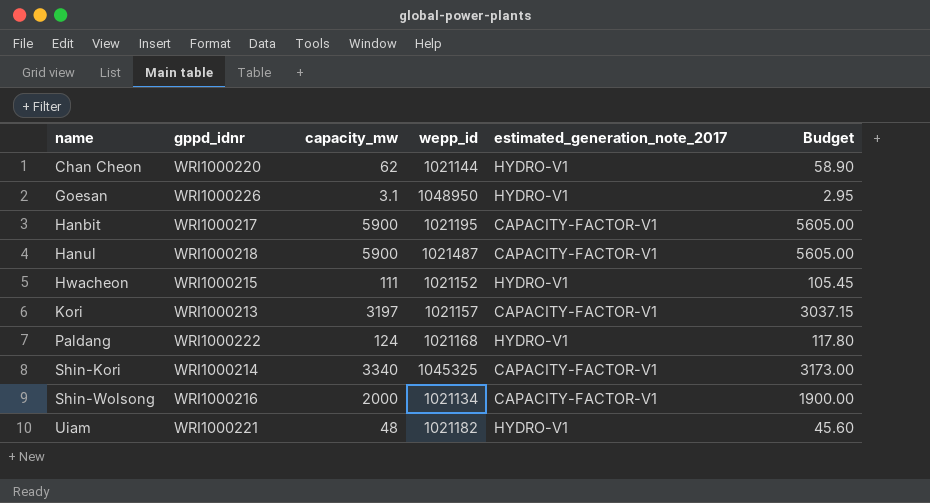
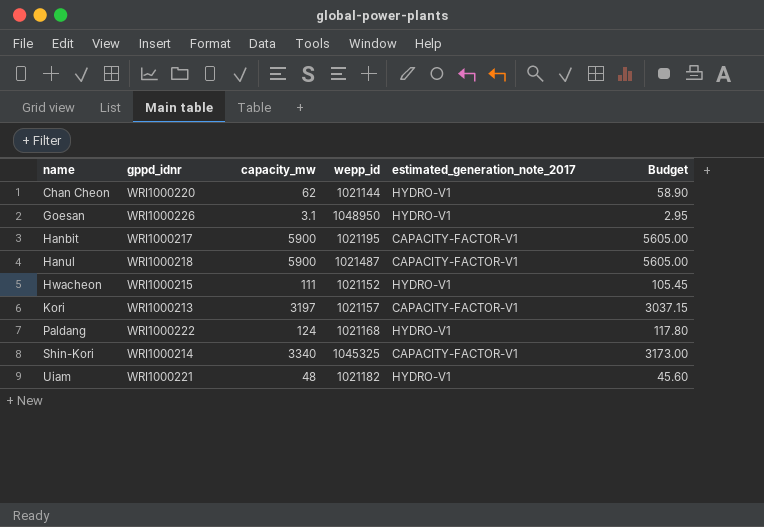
row Shin-Wolsong: WRI1000216 | 2000 | 1021134 | CAPACITY-FACTOR-V1 | 1900.00 -> none

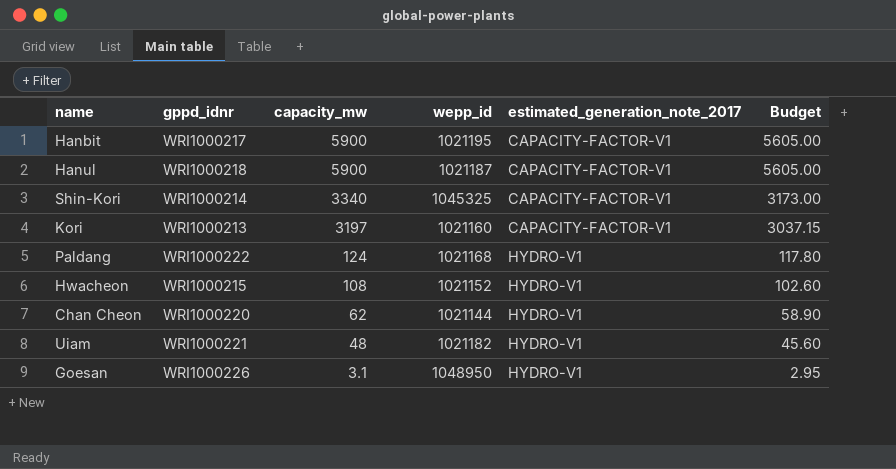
row order: name ascending -> capacity_mw descending
Hanul | wepp_id: 1021487 -> 1021187
Kori | wepp_id: 1021157 -> 1021160
Hwacheon | capacity_mw: 111 -> 108
Hwacheon | Budget: 105.45 -> 102.60

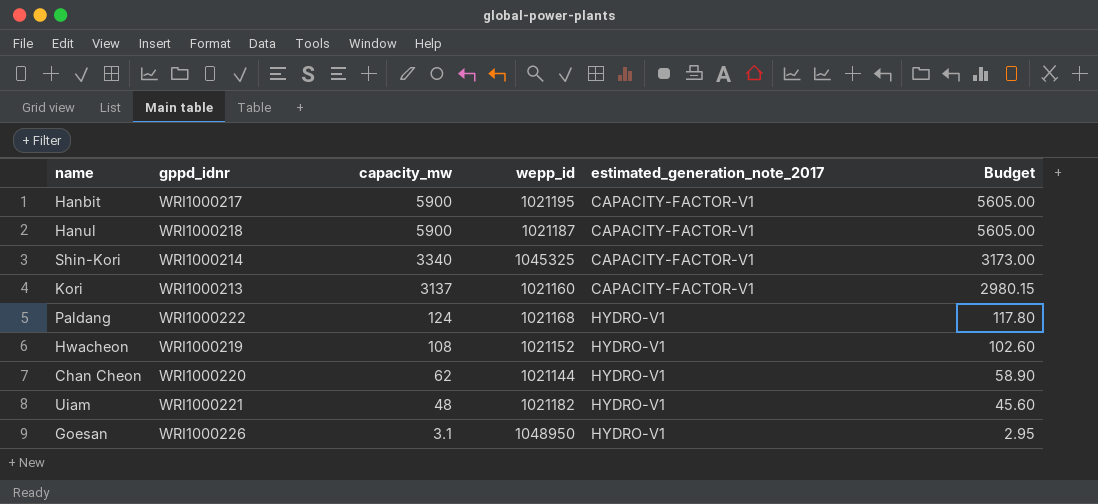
Kori | capacity_mw: 3197 -> 3137
Kori | Budget: 3037.15 -> 2980.15
Hwacheon | gppd_idnr: WRI1000215 -> WRI1000219

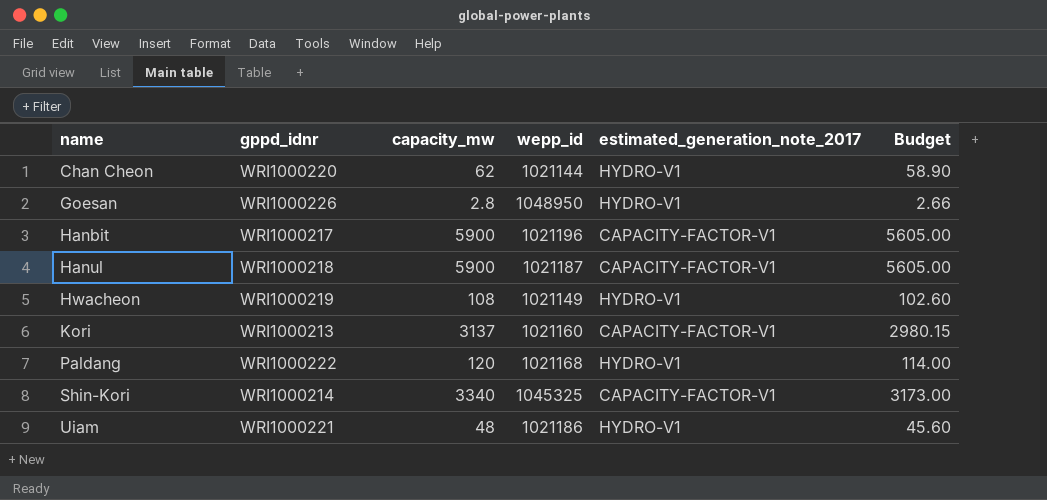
row order: capacity_mw descending -> name ascending
Goesan | capacity_mw: 3.1 -> 2.8
Goesan | Budget: 2.95 -> 2.66
Hanbit | wepp_id: 1021195 -> 1021196
Hwacheon | wepp_id: 1021152 -> 1021149
Paldang | capacity_mw: 124 -> 120
Paldang | Budget: 117.80 -> 114.00
Uiam | wepp_id: 1021182 -> 1021186

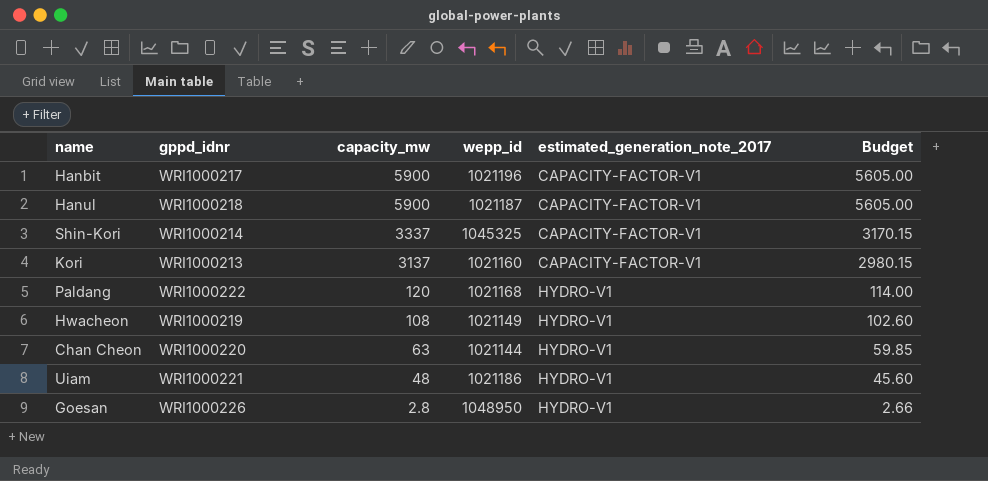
row order: name ascending -> capacity_mw descending
Shin-Kori | capacity_mw: 3340 -> 3337
Shin-Kori | Budget: 3173.00 -> 3170.15
Chan Cheon | capacity_mw: 62 -> 63
Chan Cheon | Budget: 58.90 -> 59.85

